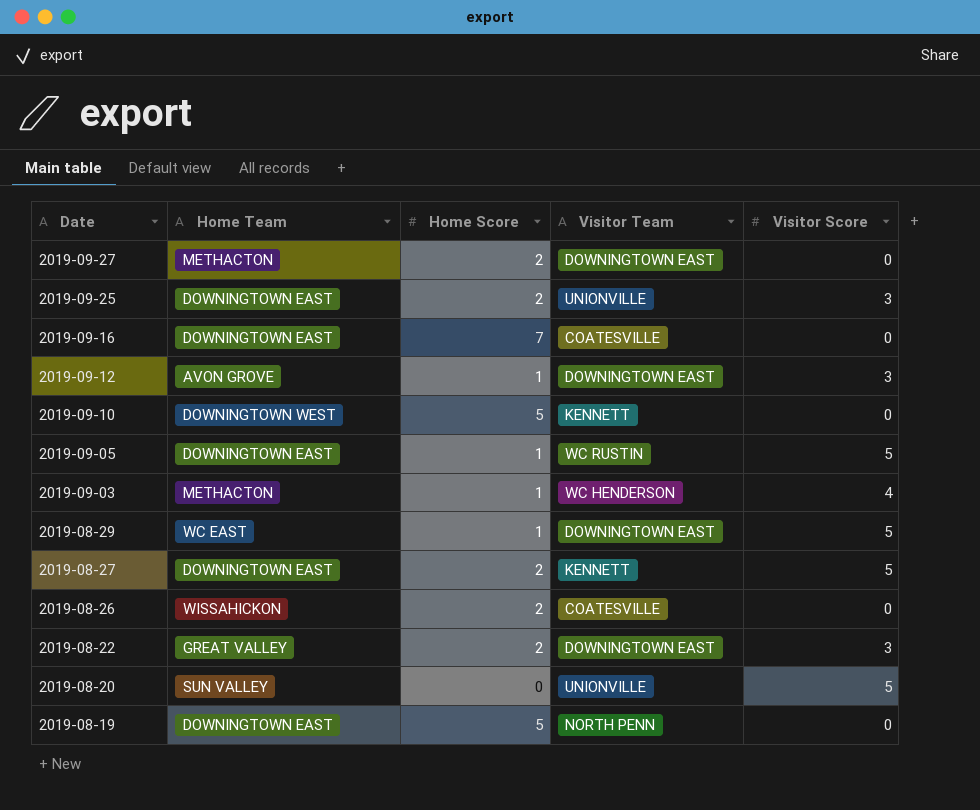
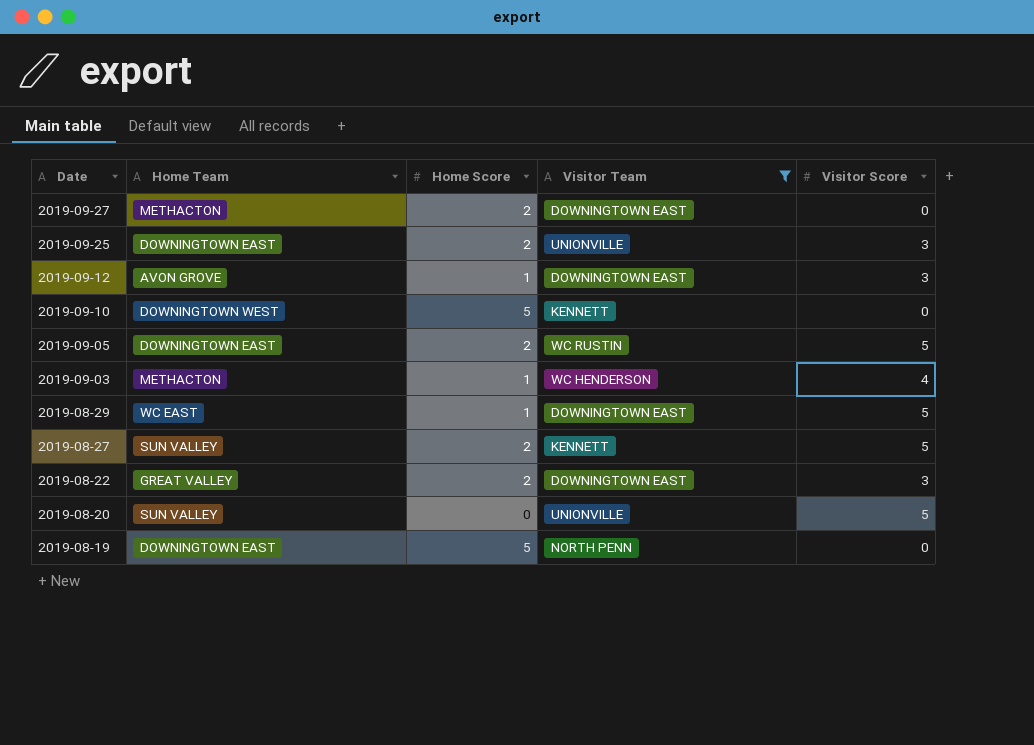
filter: none -> Visitor Team != COATESVILLE
2019-09-05 | Home Score: 1 -> 2
2019-08-27 | Home Team: DOWNINGTOWN EAST -> SUN VALLEY

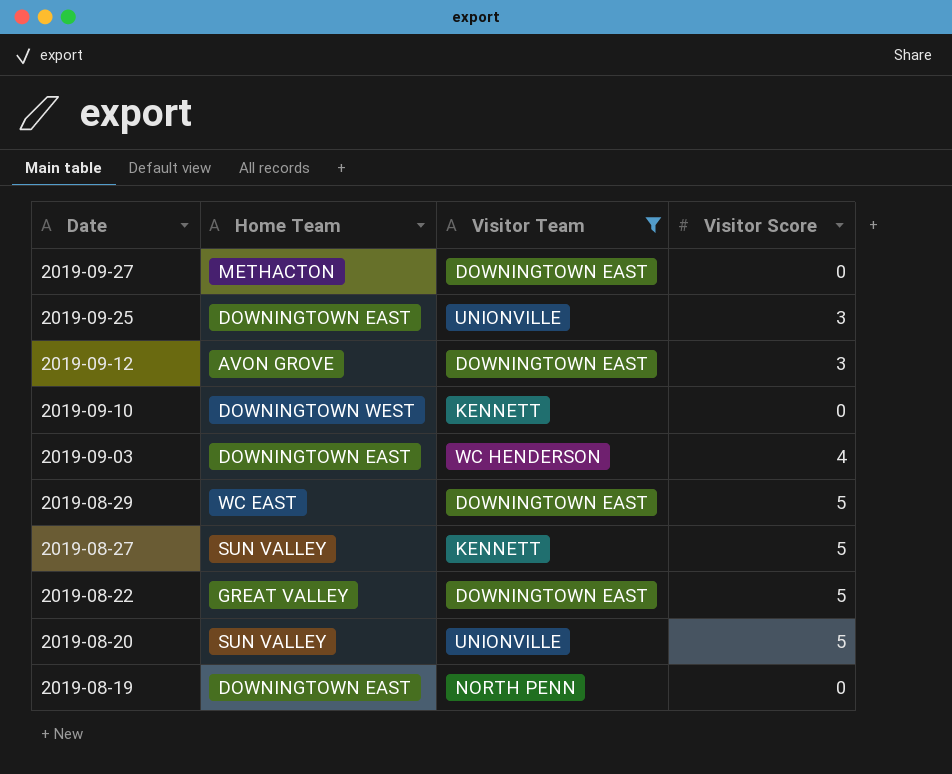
column Home Score | position: 3 -> none
row 2019-09-05: DOWNINGTOWN EAST | 2 | WC RUSTIN | 5 -> none
2019-09-03 | Home Team: METHACTON -> DOWNINGTOWN EAST
2019-08-22 | Visitor Score: 3 -> 5

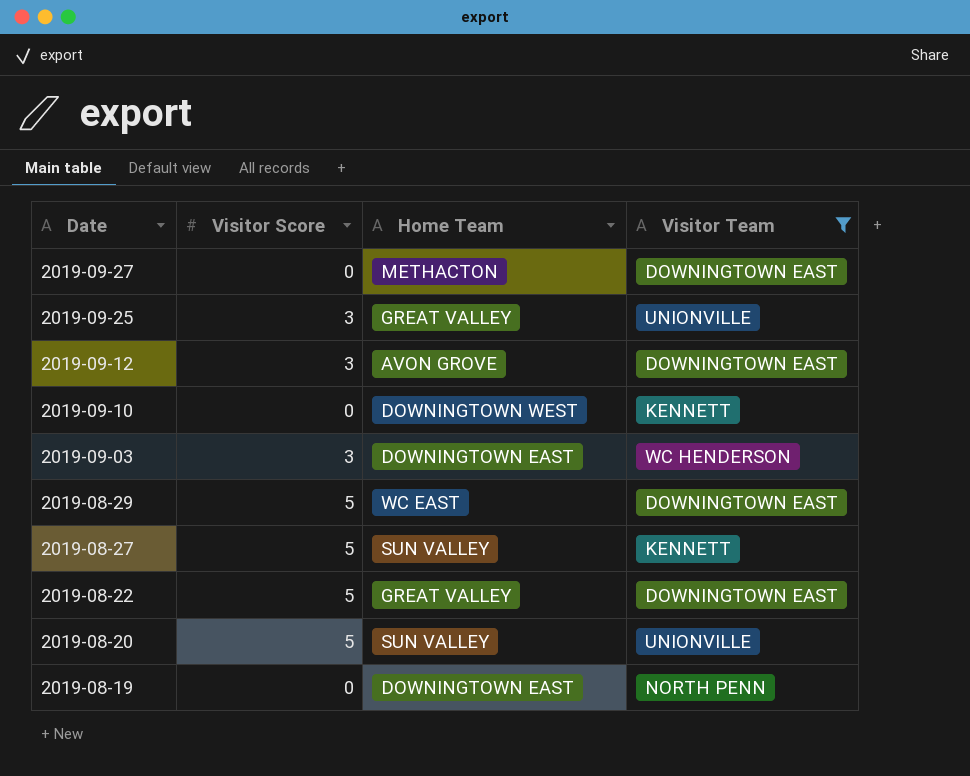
column Visitor Score | position: 4 -> 2
2019-09-25 | Home Team: DOWNINGTOWN EAST -> GREAT VALLEY
2019-09-03 | Visitor Score: 4 -> 3

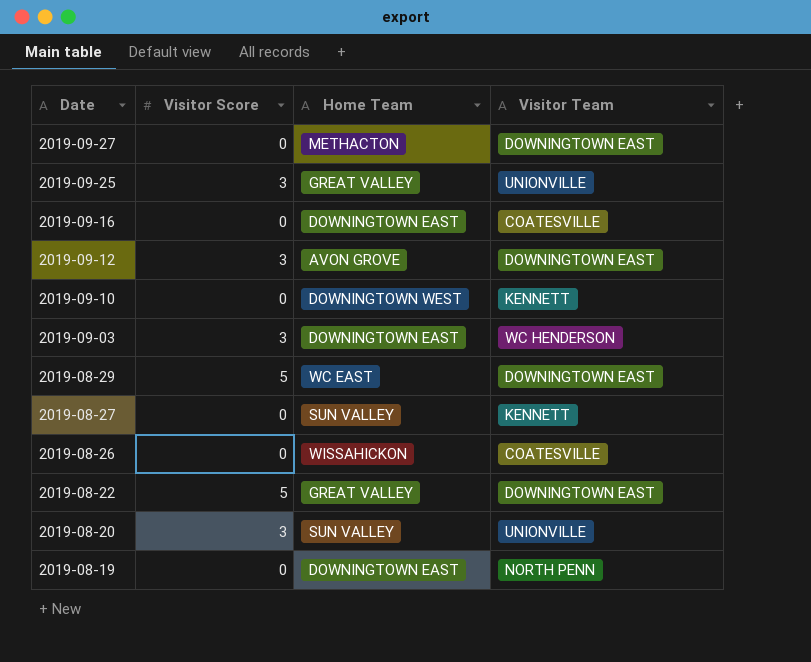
filter: Visitor Team != COATESVILLE -> none
2019-08-27 | Visitor Score: 5 -> 0
2019-08-20 | Visitor Score: 5 -> 3

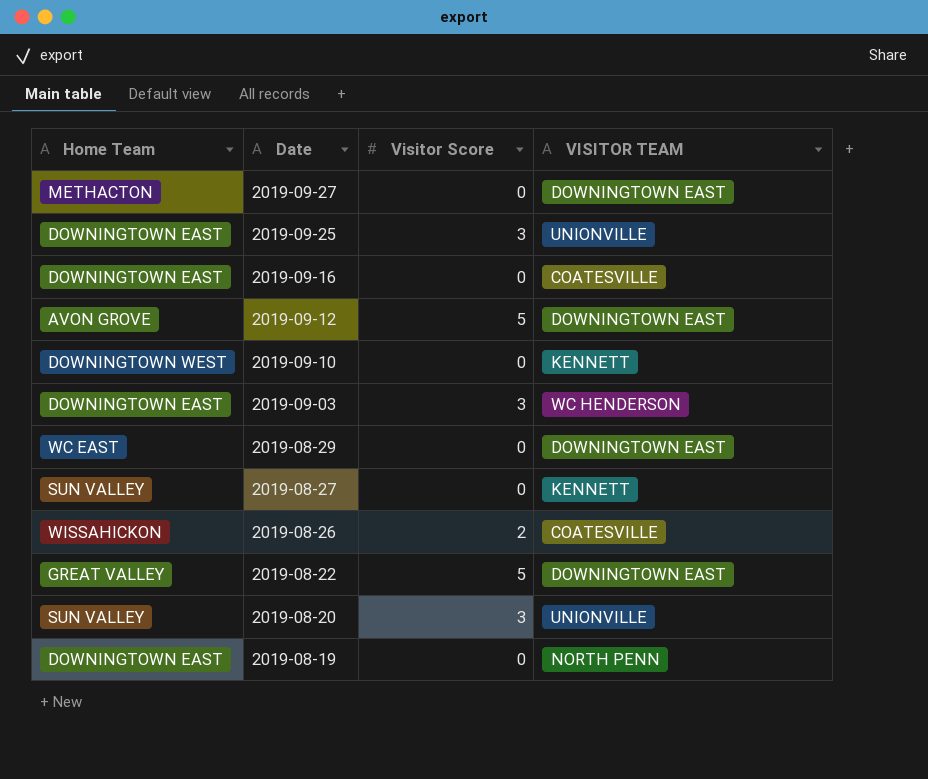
column Home Team | position: 3 -> 1
column name: Visitor Team -> VISITOR TEAM
2019-09-25 | Home Team: GREAT VALLEY -> DOWNINGTOWN EAST
2019-09-12 | Visitor Score: 3 -> 5
2019-08-29 | Visitor Score: 5 -> 0
2019-08-26 | Visitor Score: 0 -> 2

